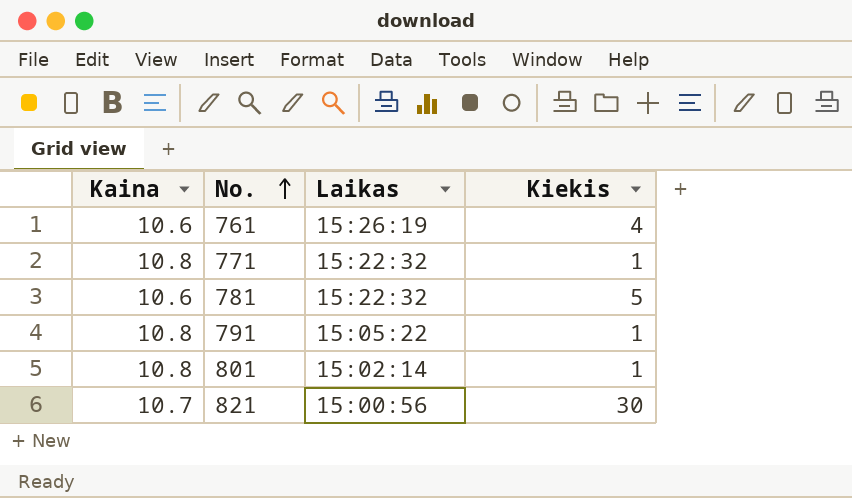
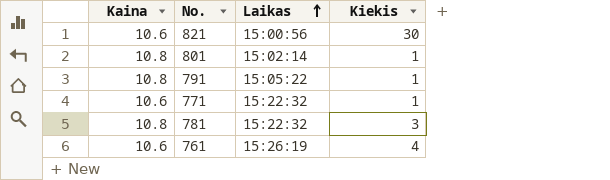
row order: No. ascending -> Laikas ascending
821 | Kaina: 10.7 -> 10.6
771 | Kaina: 10.8 -> 10.6
781 | Kaina: 10.6 -> 10.8
781 | Kiekis: 5 -> 3

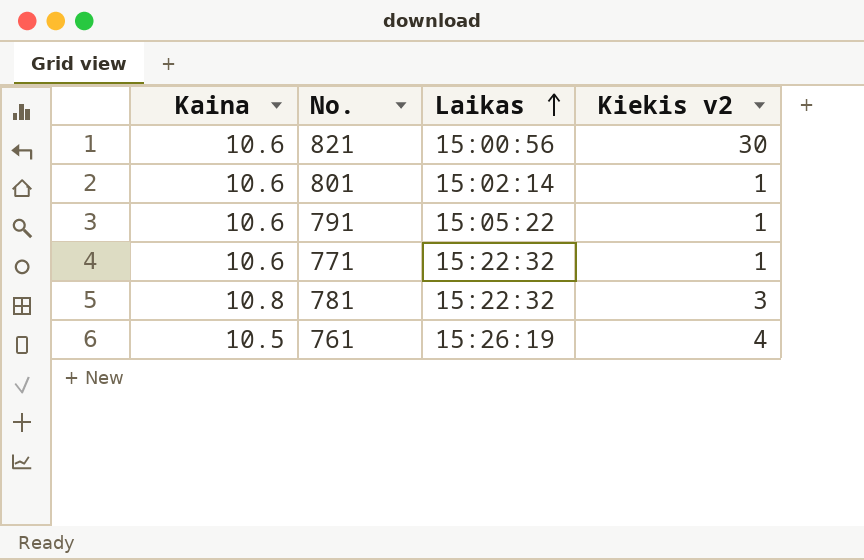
column name: Kiekis -> Kiekis v2
801 | Kaina: 10.8 -> 10.6
791 | Kaina: 10.8 -> 10.6
761 | Kaina: 10.6 -> 10.5

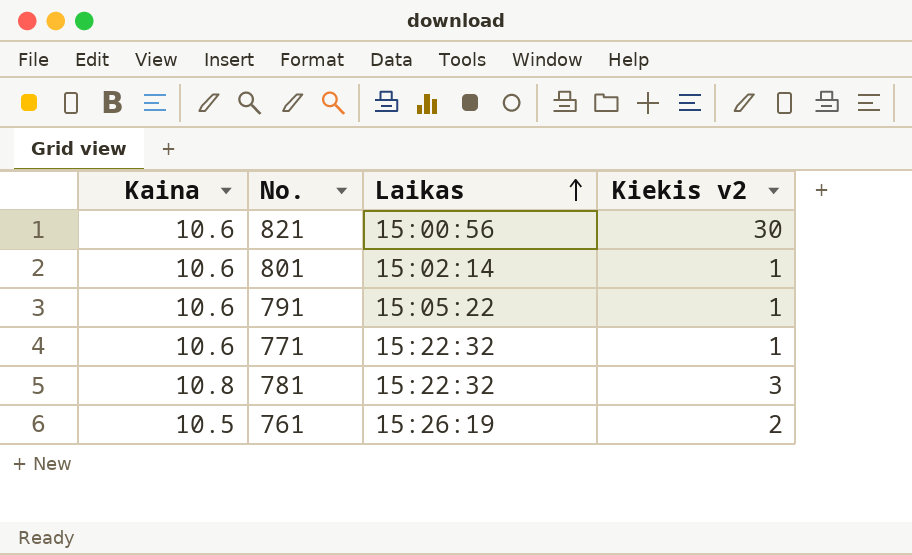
761 | Kiekis v2: 4 -> 2

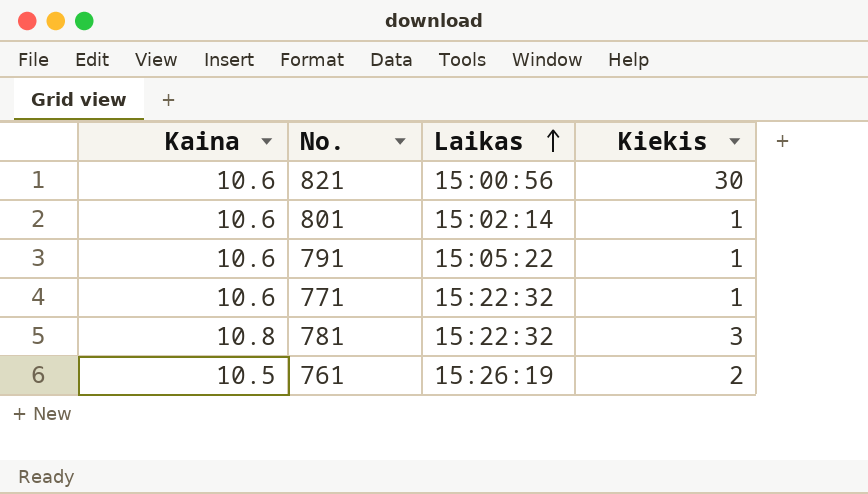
column name: Kiekis v2 -> Kiekis

